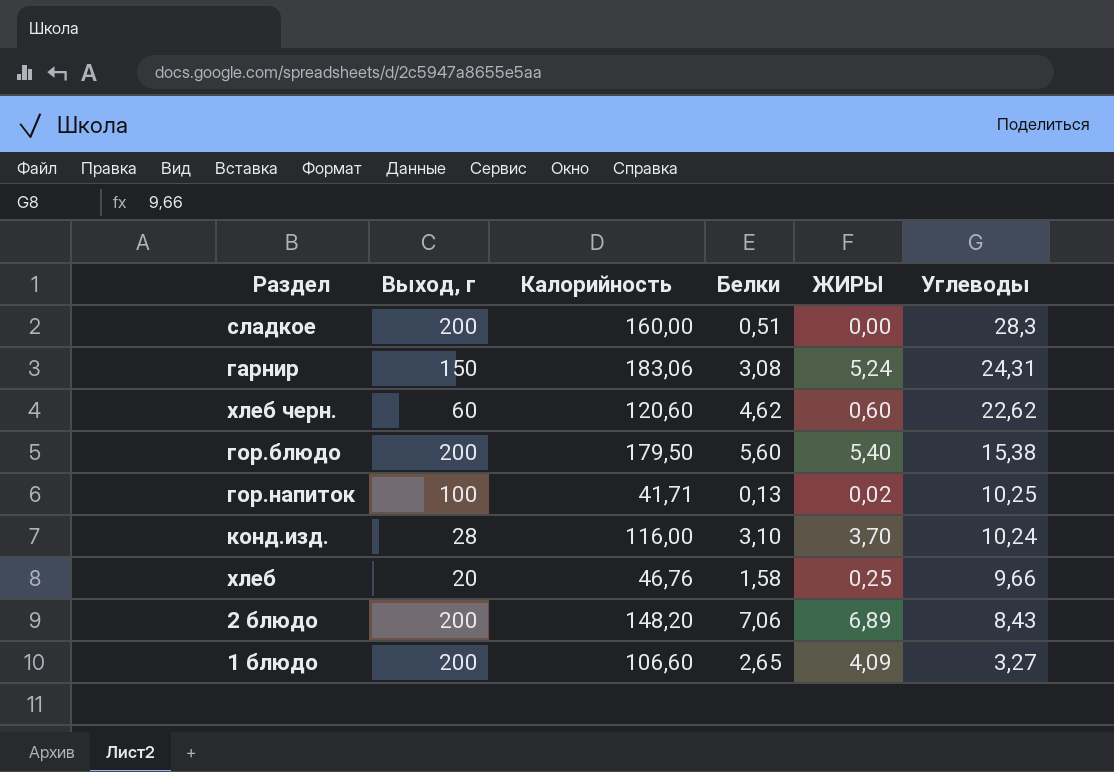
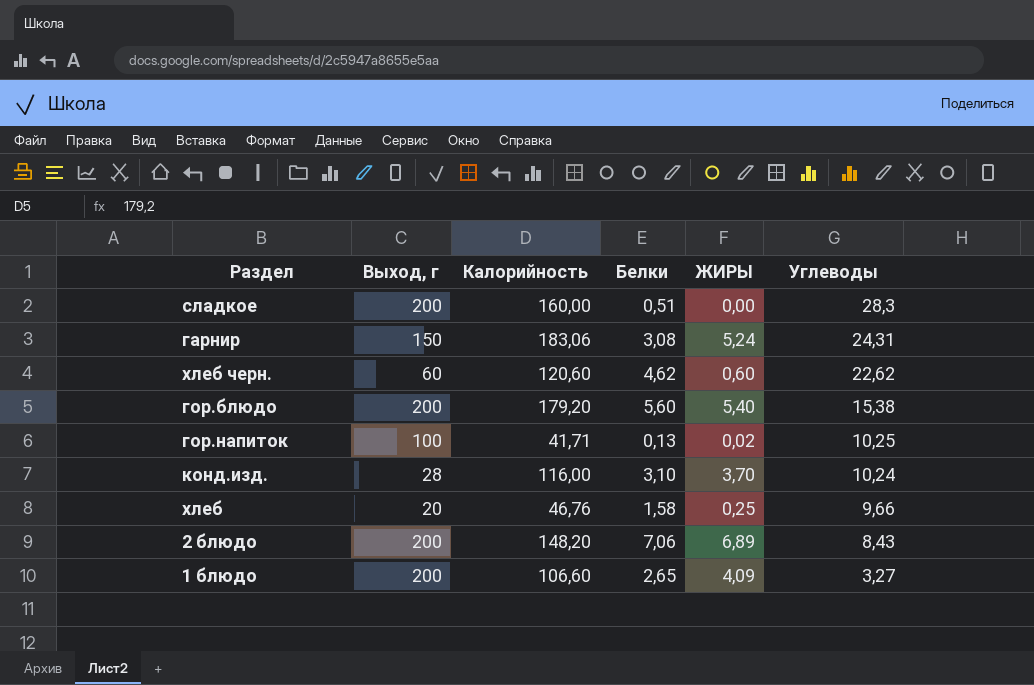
гор.блюдо | Калорийность: 179,50 -> 179,20

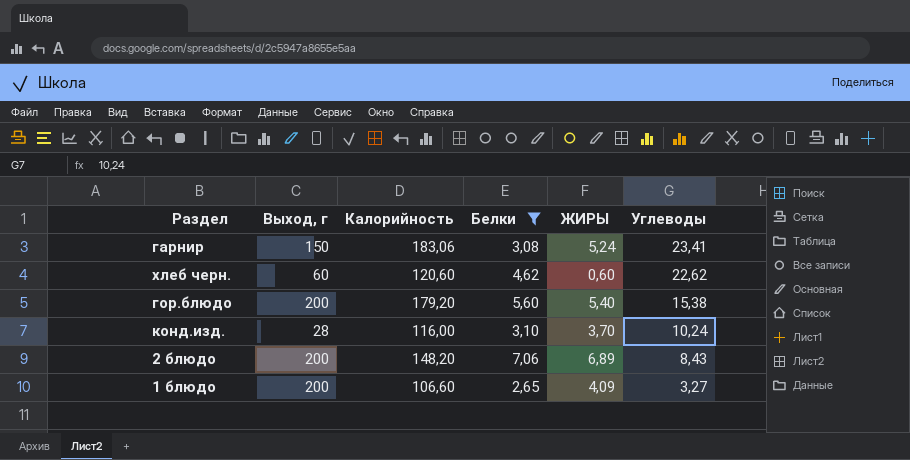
filter: none -> Белки >= 2,65
гарнир | Углеводы: 24,31 -> 23,41

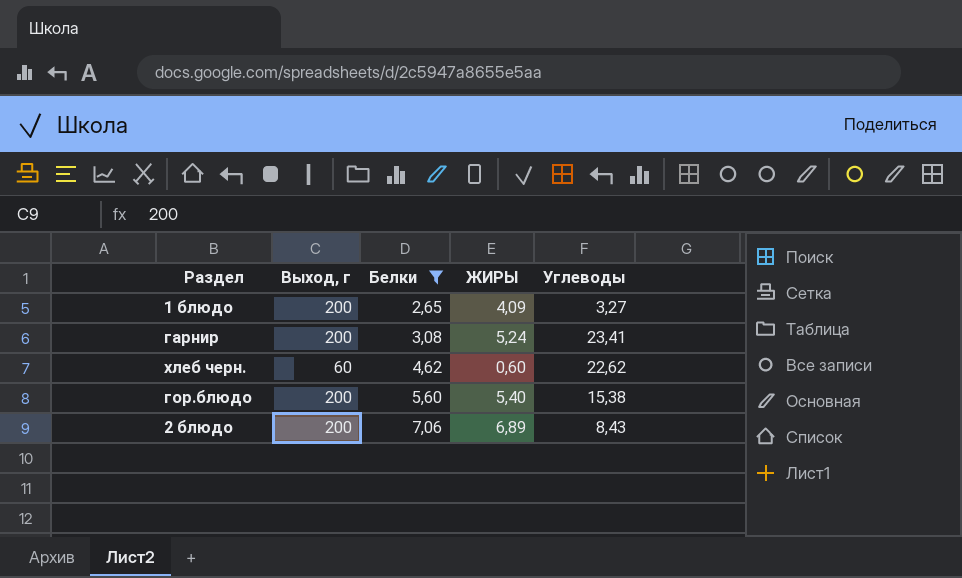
row order: Углеводы descending -> Белки ascending
column Калорийность | position: 3 -> none
row конд.изд.: 28 | 116,00 | 3,10 | 3,70 | 10,24 -> none
гарнир | Выход, г: 150 -> 200

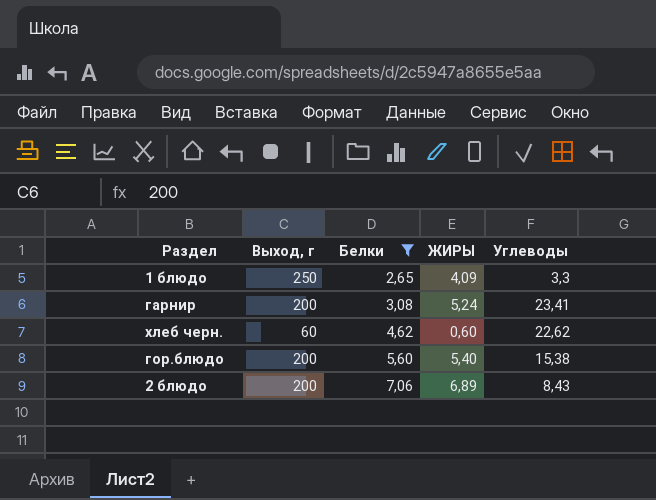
1 блюдо | Выход, г: 200 -> 250
1 блюдо | Углеводы: 3,27 -> 3,3

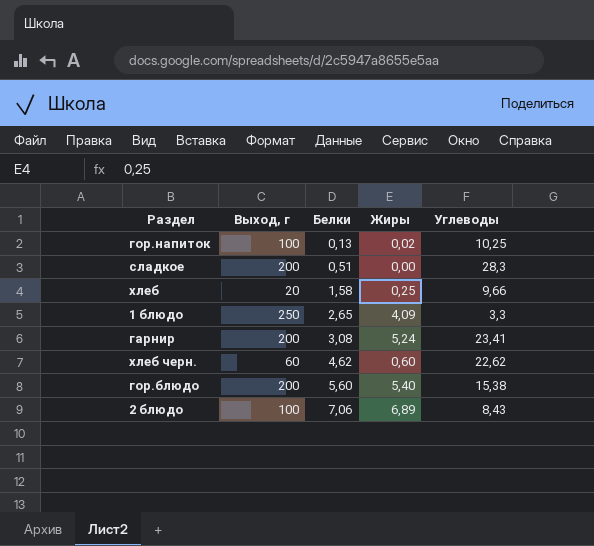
filter: Белки >= 2,65 -> none
column name: ЖИРЫ -> Жиры
2 блюдо | Выход, г: 200 -> 100

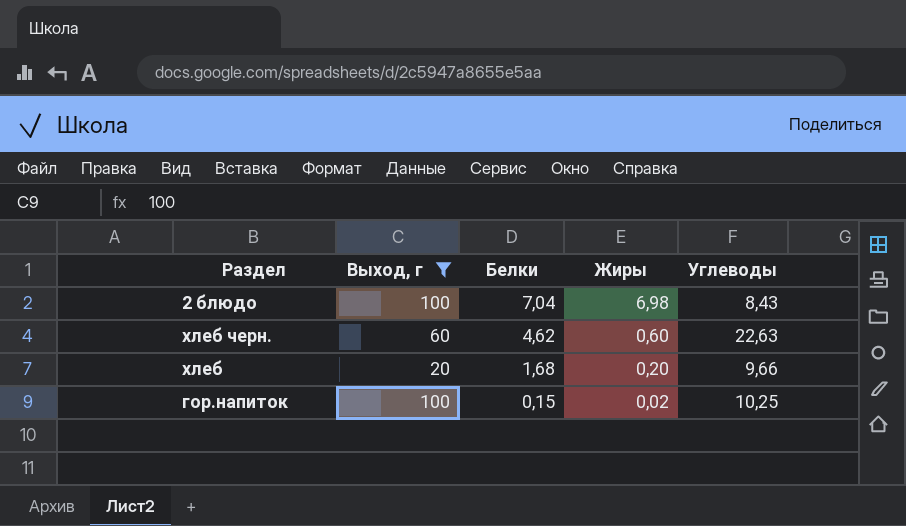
filter: none -> Выход, г <= 100
row order: Белки ascending -> Белки descending
2 блюдо | Белки: 7,06 -> 7,04
2 блюдо | Жиры: 6,89 -> 6,98
хлеб черн. | Углеводы: 22,62 -> 22,63
хлеб | Белки: 1,58 -> 1,68
хлеб | Жиры: 0,25 -> 0,20
гор.напиток | Белки: 0,13 -> 0,15

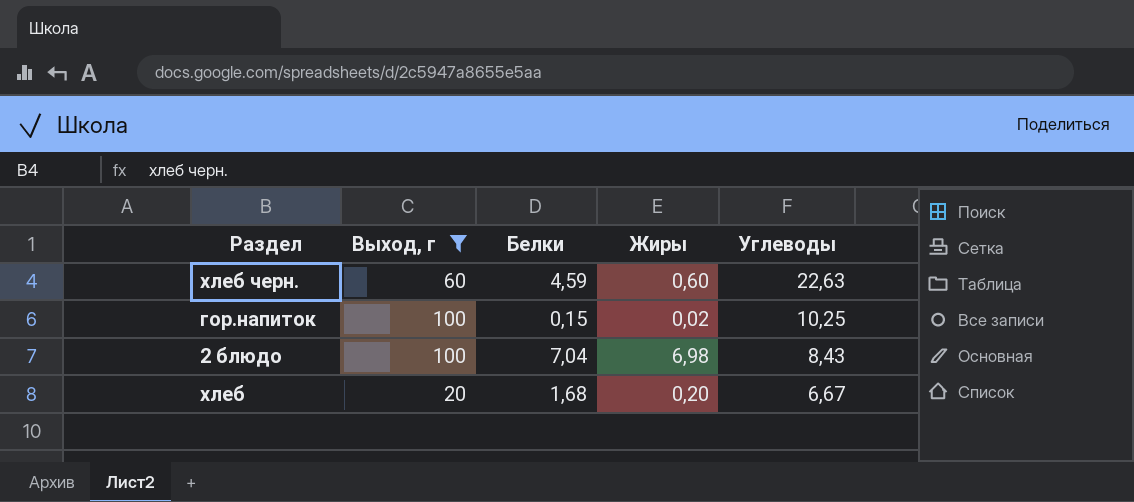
row order: Белки descending -> Углеводы descending
хлеб черн. | Белки: 4,62 -> 4,59
хлеб | Углеводы: 9,66 -> 6,67

